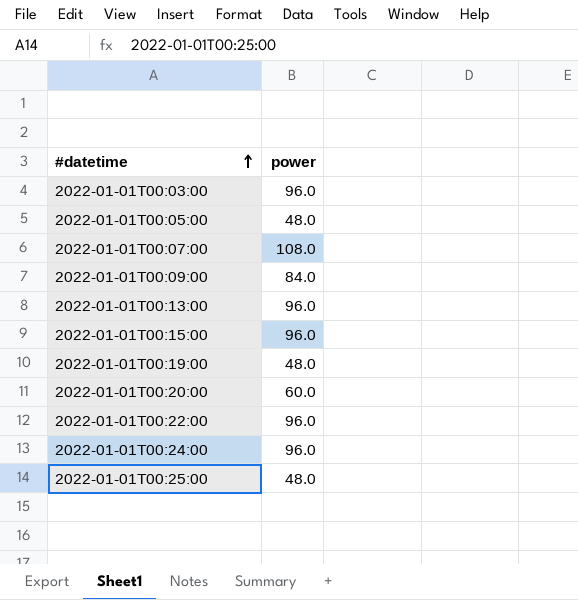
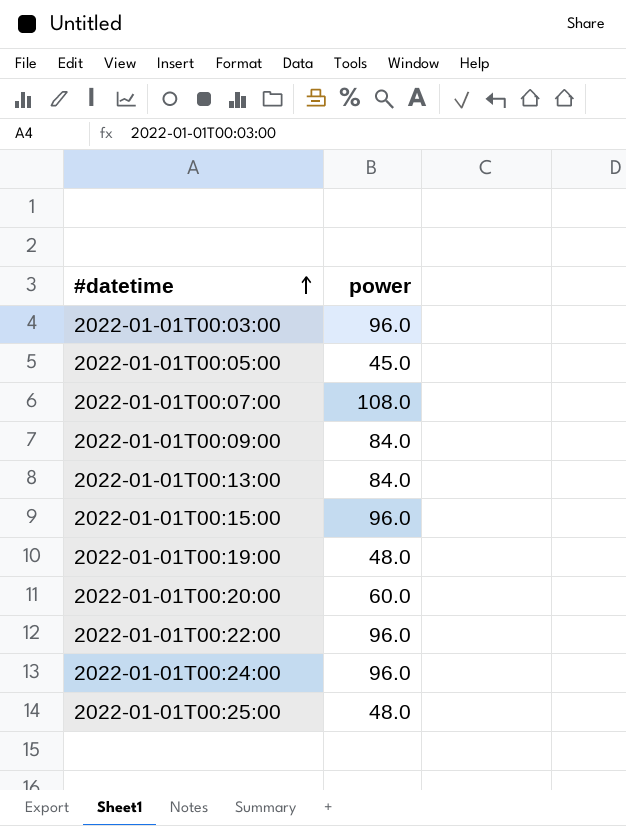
2022-01-01T00:05:00 | power: 48.0 -> 45.0
2022-01-01T00:13:00 | power: 96.0 -> 84.0

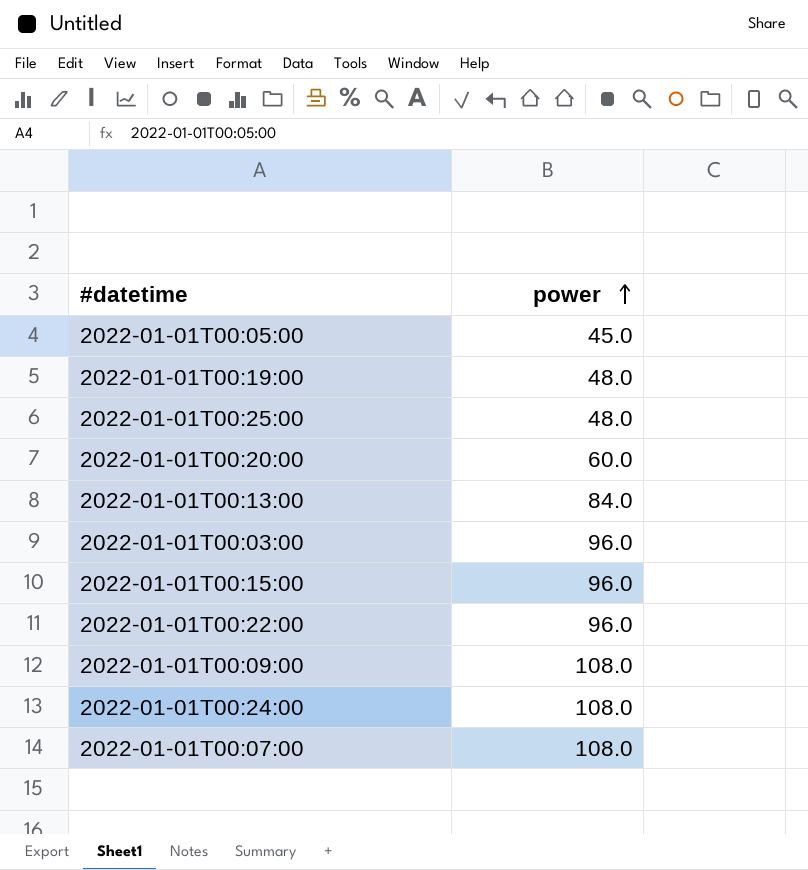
row order: #datetime ascending -> power ascending
2022-01-01T00:09:00 | power: 84.0 -> 108.0
2022-01-01T00:24:00 | power: 96.0 -> 108.0

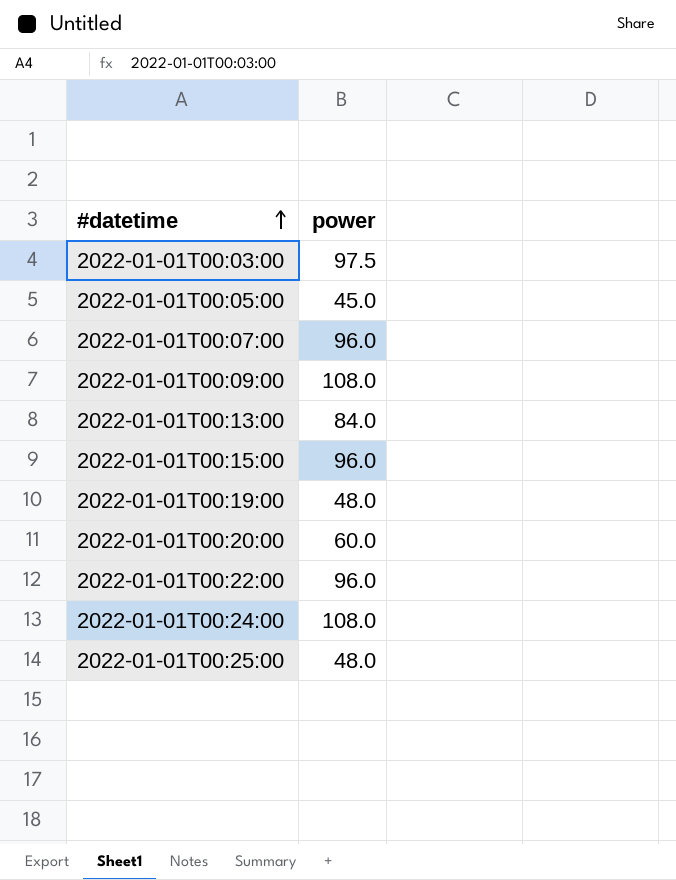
row order: power ascending -> #datetime ascending
2022-01-01T00:03:00 | power: 96.0 -> 97.5
2022-01-01T00:07:00 | power: 108.0 -> 96.0

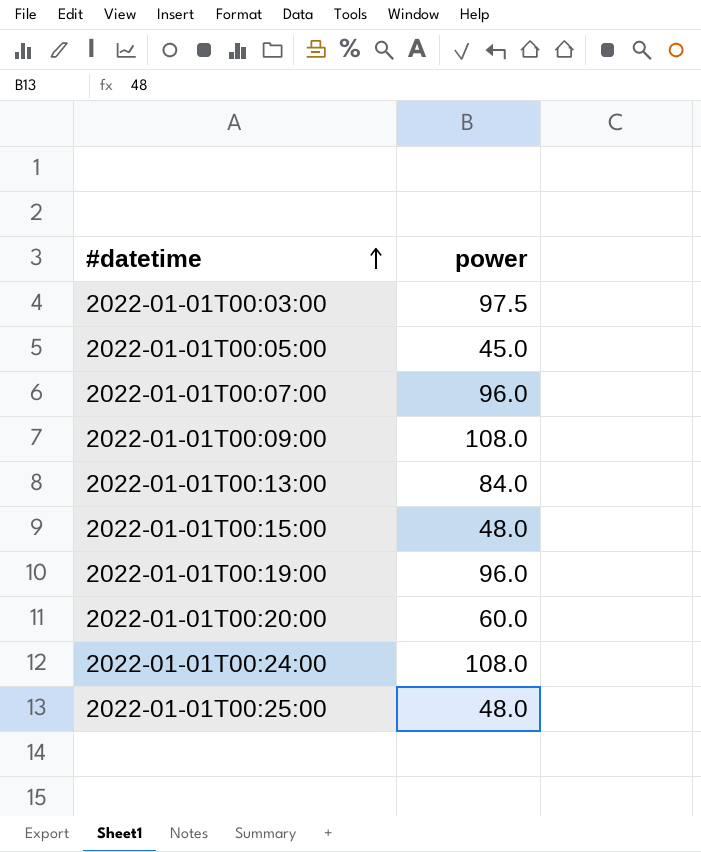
row 2022-01-01T00:22:00: 96.0 -> none
2022-01-01T00:15:00 | power: 96.0 -> 48.0
2022-01-01T00:19:00 | power: 48.0 -> 96.0

